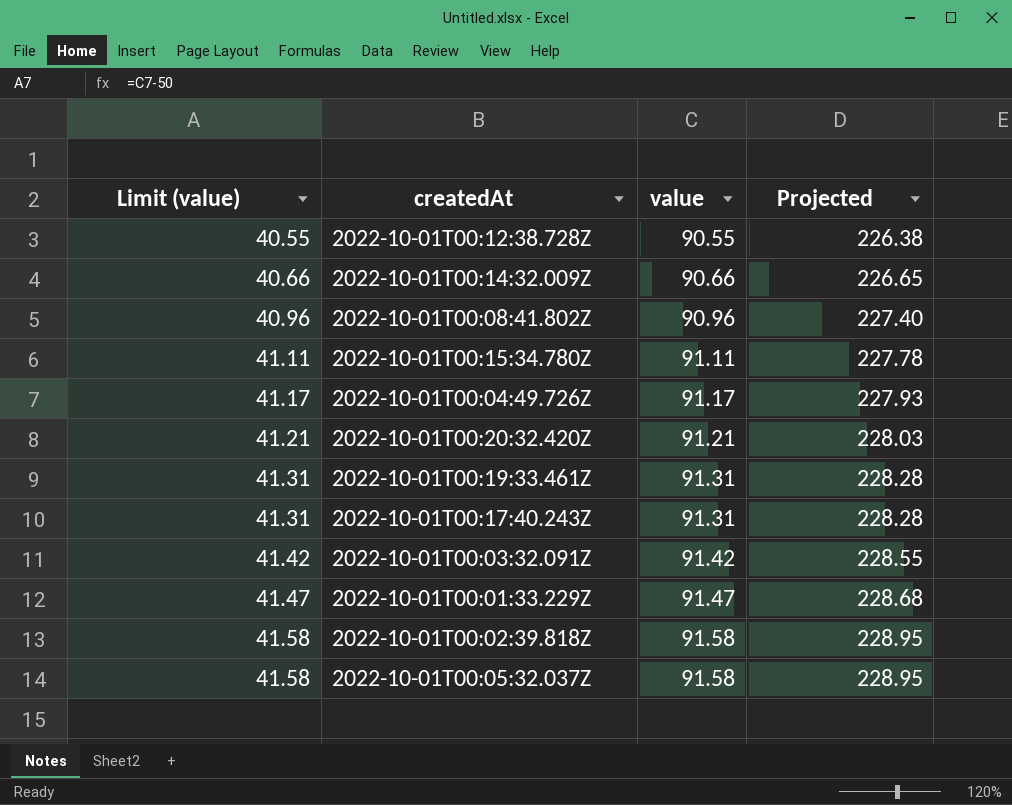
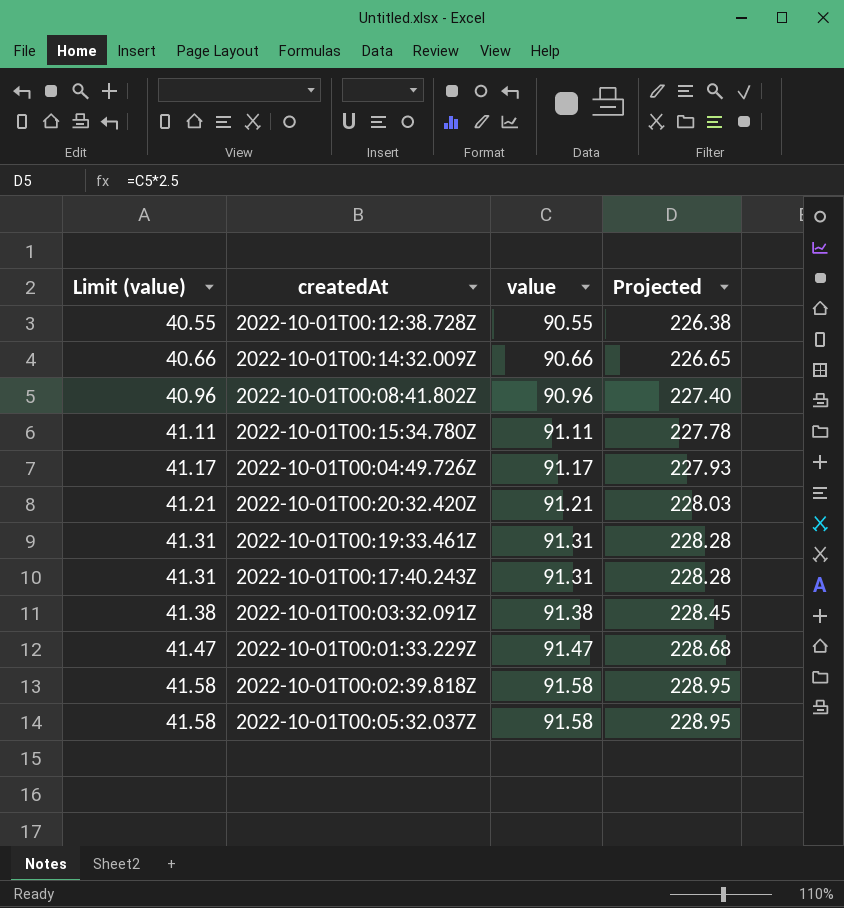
2022-10-01T00:03:32.091Z | Limit (value): 41.42 -> 41.38
2022-10-01T00:03:32.091Z | value: 91.42 -> 91.38
2022-10-01T00:03:32.091Z | Projected: 228.55 -> 228.45

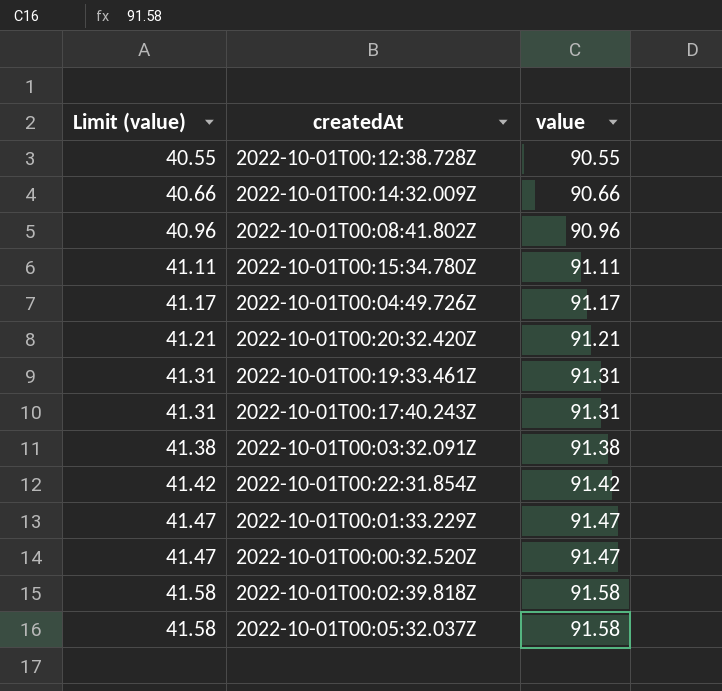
column Projected | formula: [value] * 2.5 -> none
row 2022-10-01T00:22:31.854Z: none -> 41.42 | 91.42
row 2022-10-01T00:00:32.520Z: none -> 41.47 | 91.47

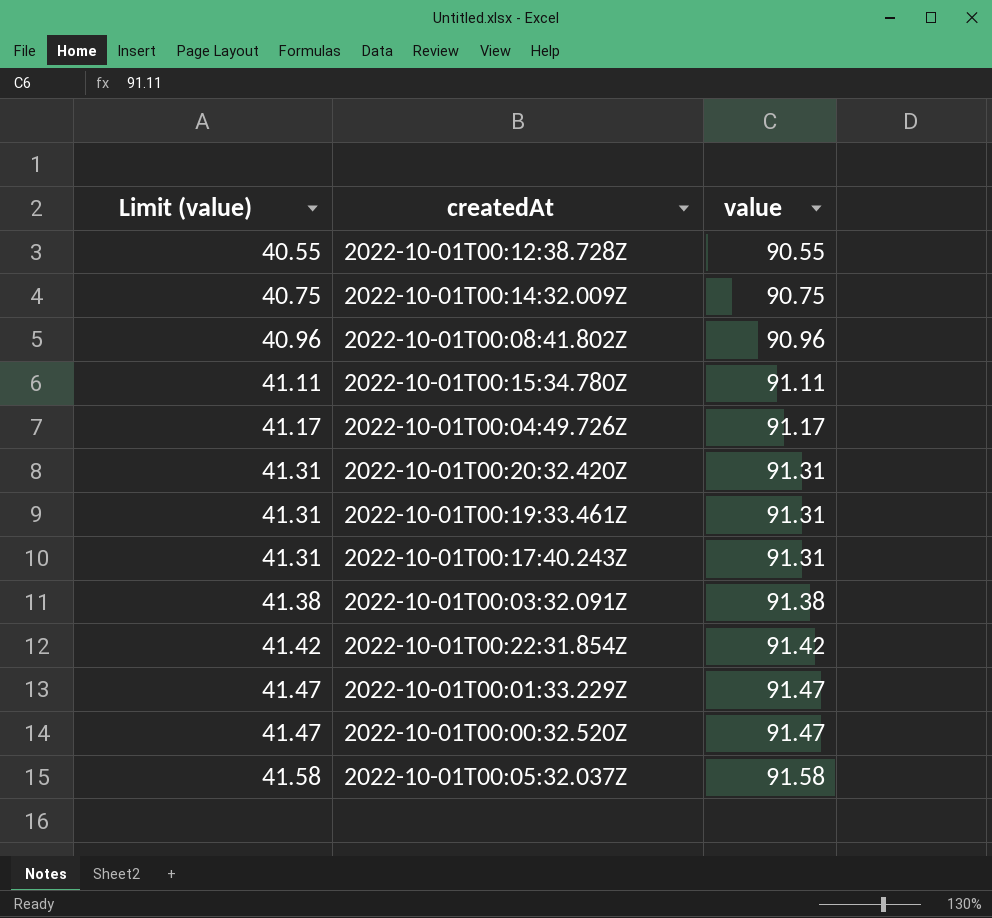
row 2022-10-01T00:02:39.818Z: 41.58 | 91.58 -> none
2022-10-01T00:14:32.009Z | Limit (value): 40.66 -> 40.75
2022-10-01T00:14:32.009Z | value: 90.66 -> 90.75
2022-10-01T00:20:32.420Z | Limit (value): 41.21 -> 41.31
2022-10-01T00:20:32.420Z | value: 91.21 -> 91.31

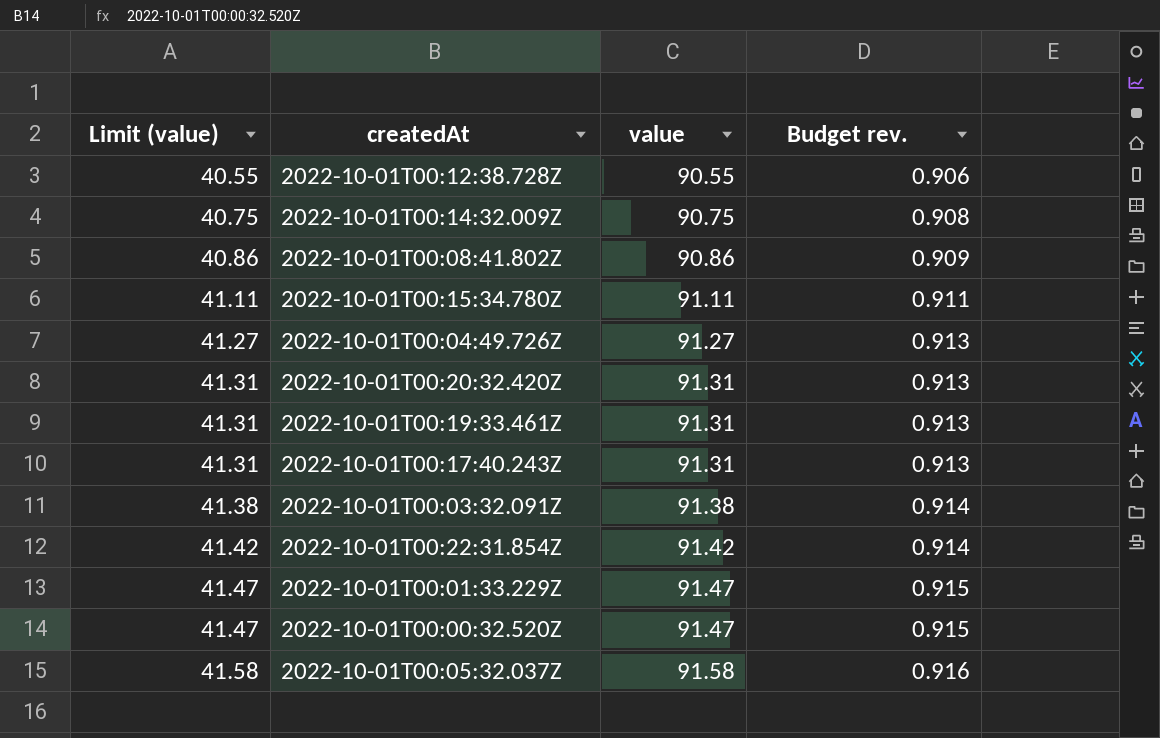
column Budget rev. | formula: none -> [value] * 0.01
2022-10-01T00:08:41.802Z | Limit (value): 40.96 -> 40.86
2022-10-01T00:08:41.802Z | value: 90.96 -> 90.86
2022-10-01T00:04:49.726Z | Limit (value): 41.17 -> 41.27
2022-10-01T00:04:49.726Z | value: 91.17 -> 91.27

